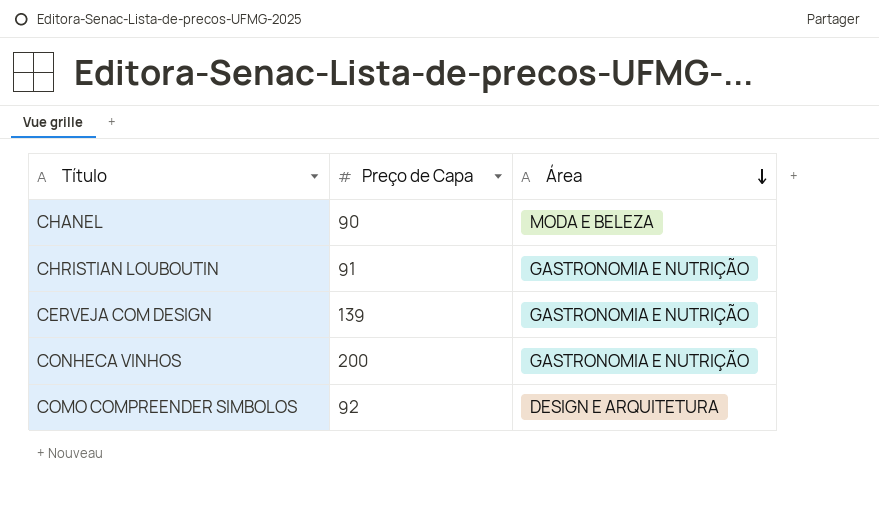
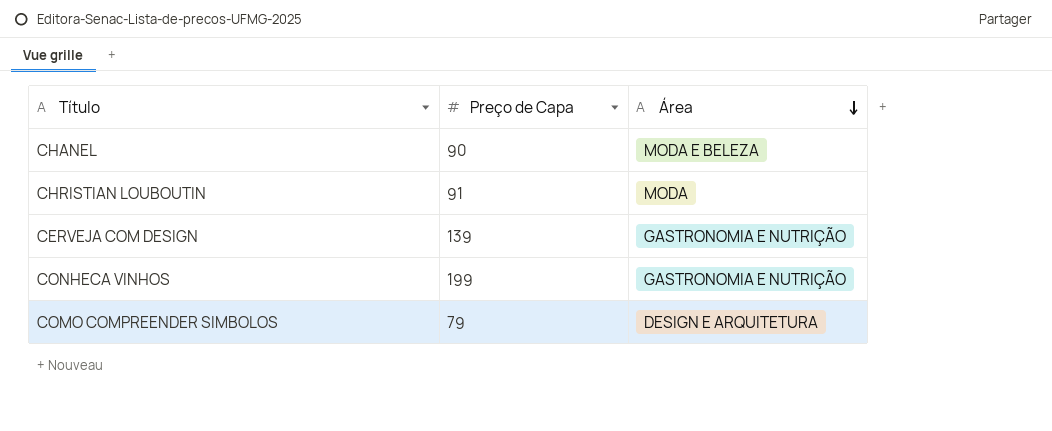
CHRISTIAN LOUBOUTIN | Área: GASTRONOMIA E NUTRIÇÃO -> MODA
CONHECA VINHOS | Preço de Capa: 200 -> 199
COMO COMPREENDER SIMBOLOS | Preço de Capa: 92 -> 79

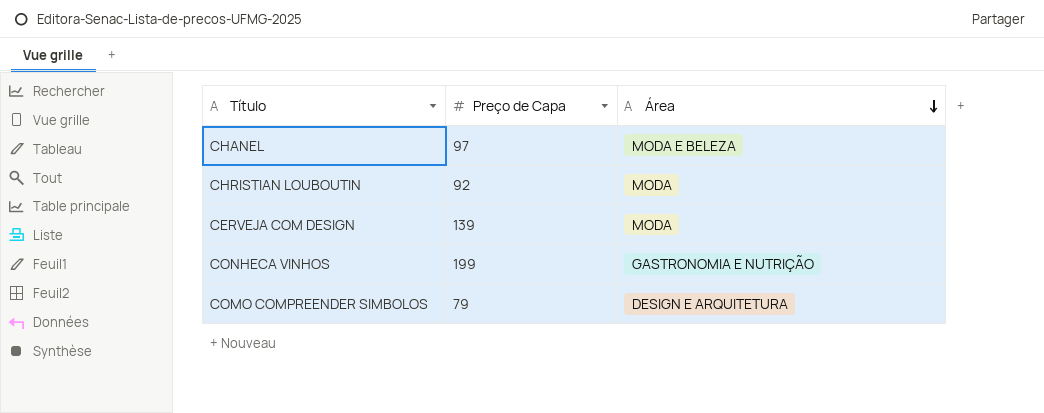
CHANEL | Preço de Capa: 90 -> 97
CHRISTIAN LOUBOUTIN | Preço de Capa: 91 -> 92
CERVEJA COM DESIGN | Área: GASTRONOMIA E NUTRIÇÃO -> MODA

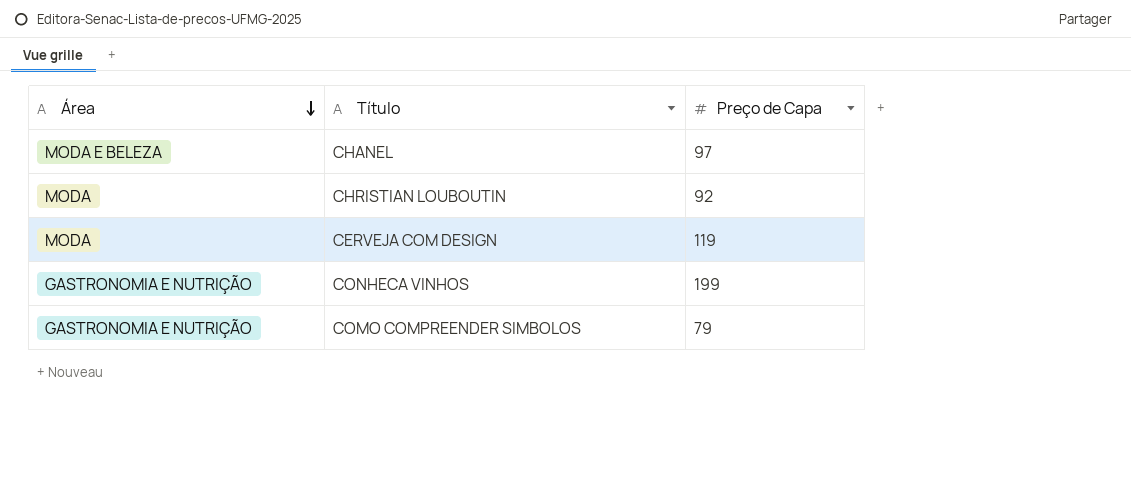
column Área | position: 3 -> 1
CERVEJA COM DESIGN | Preço de Capa: 139 -> 119
COMO COMPREENDER SIMBOLOS | Área: DESIGN E ARQUITETURA -> GASTRONOMIA E NUTRIÇÃO

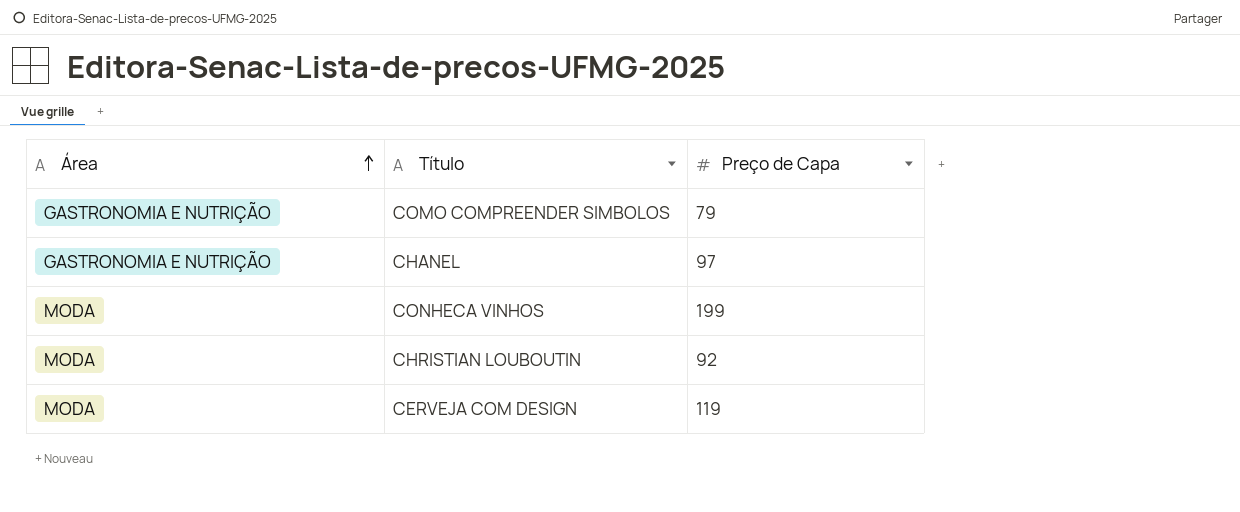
row order: Área descending -> Área ascending
CHANEL | Área: MODA E BELEZA -> GASTRONOMIA E NUTRIÇÃO
CONHECA VINHOS | Área: GASTRONOMIA E NUTRIÇÃO -> MODA

